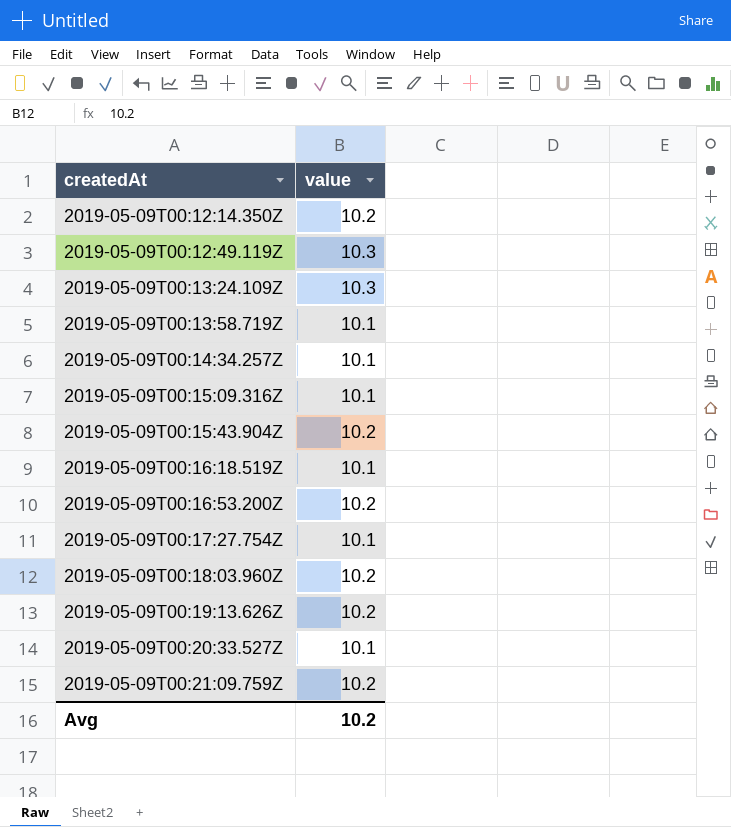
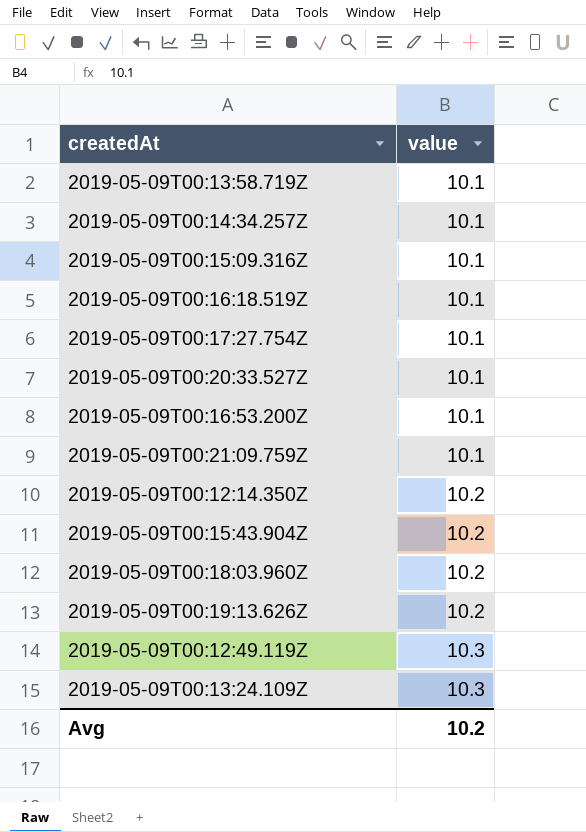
row order: createdAt ascending -> value ascending
2019-05-09T00:16:53.200Z | value: 10.2 -> 10.1
2019-05-09T00:21:09.759Z | value: 10.2 -> 10.1

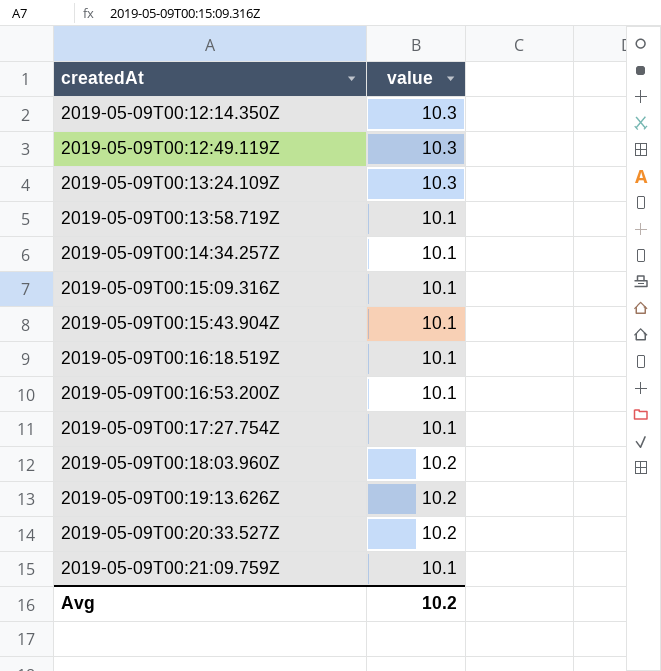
row order: value ascending -> createdAt ascending
2019-05-09T00:12:14.350Z | value: 10.2 -> 10.3
2019-05-09T00:15:43.904Z | value: 10.2 -> 10.1
2019-05-09T00:20:33.527Z | value: 10.1 -> 10.2

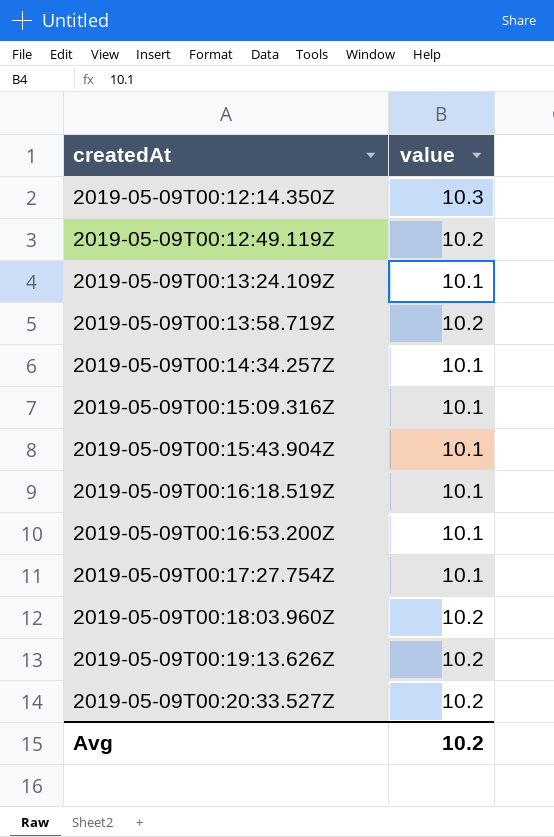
row 2019-05-09T00:21:09.759Z: 10.1 -> none
2019-05-09T00:12:49.119Z | value: 10.3 -> 10.2
2019-05-09T00:13:24.109Z | value: 10.3 -> 10.1
2019-05-09T00:13:58.719Z | value: 10.1 -> 10.2

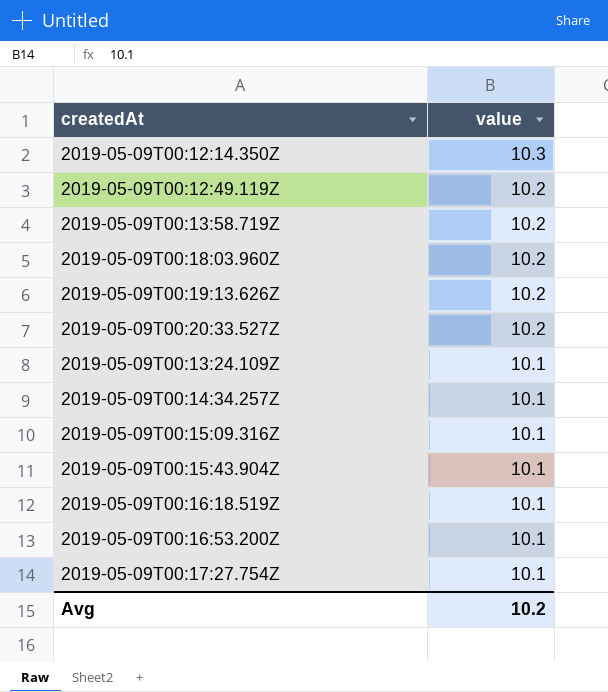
row order: createdAt ascending -> value descending

